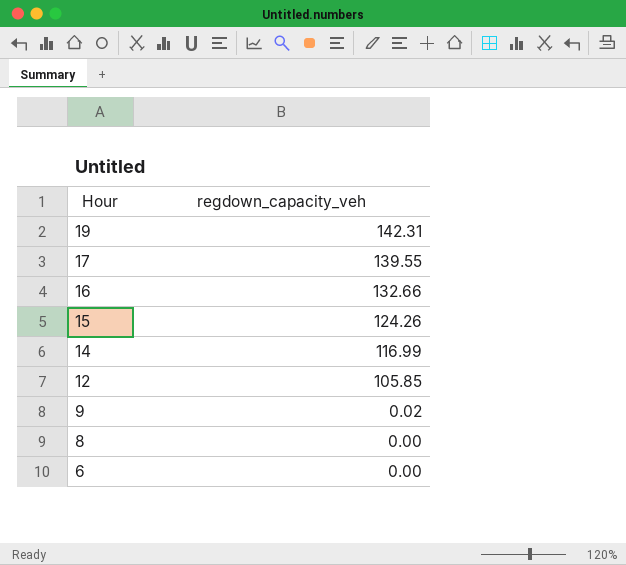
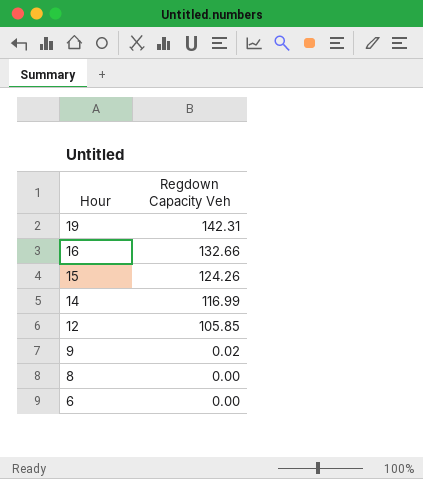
column name: regdown_capacity_veh -> Regdown Capacity Veh
row 17: 139.55 -> none

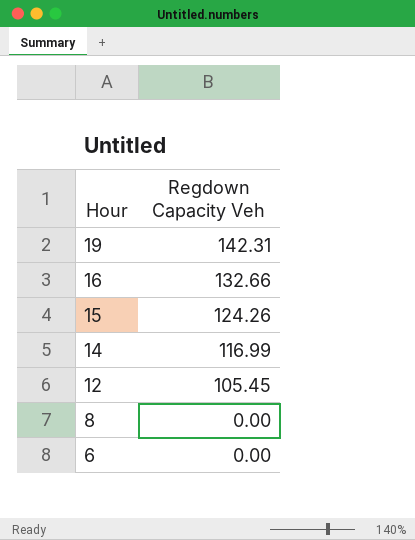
row 9: 0.02 -> none
12 | Regdown Capacity Veh: 105.85 -> 105.45

